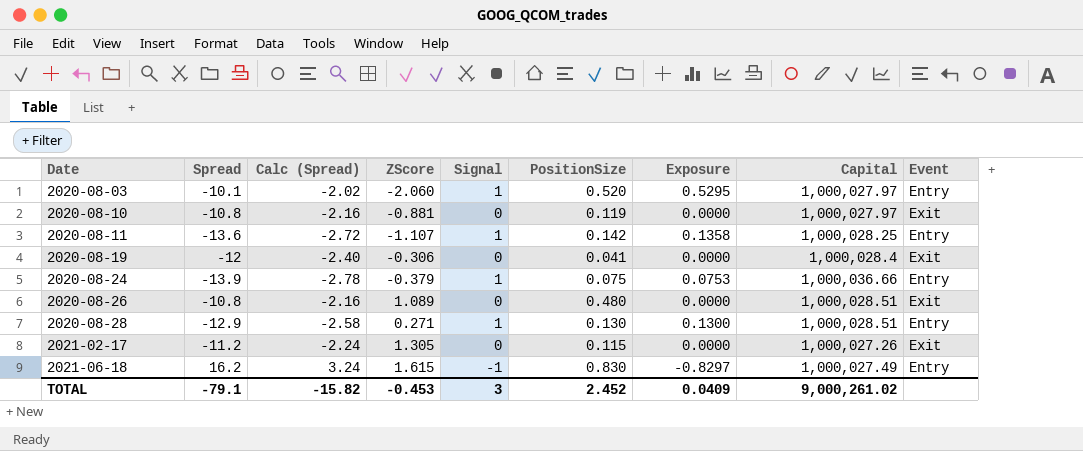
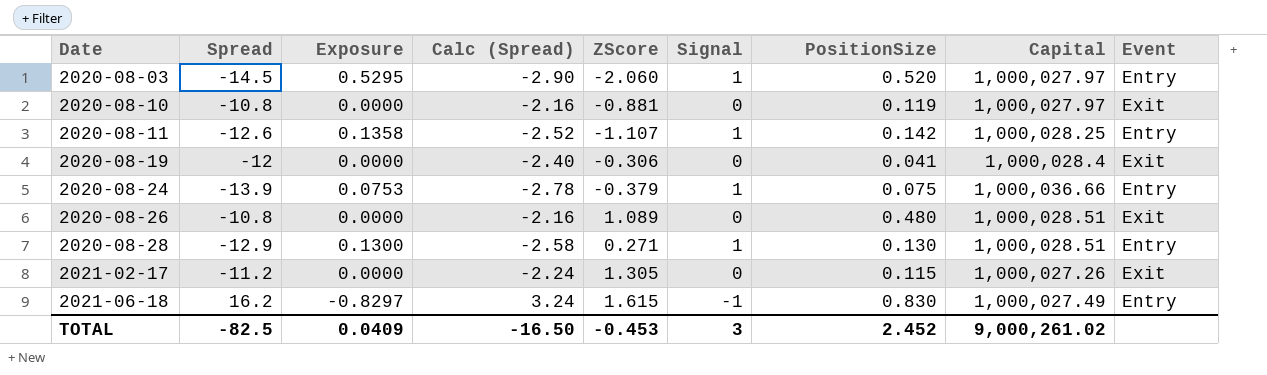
column Exposure | position: 7 -> 3
2020-08-03 | Spread: -10.1 -> -14.5
2020-08-03 | Calc (Spread): -2.02 -> -2.90
2020-08-11 | Spread: -13.6 -> -12.6
2020-08-11 | Calc (Spread): -2.72 -> -2.52
TOTAL | Spread: -79.1 -> -82.5
TOTAL | Calc (Spread): -15.82 -> -16.50

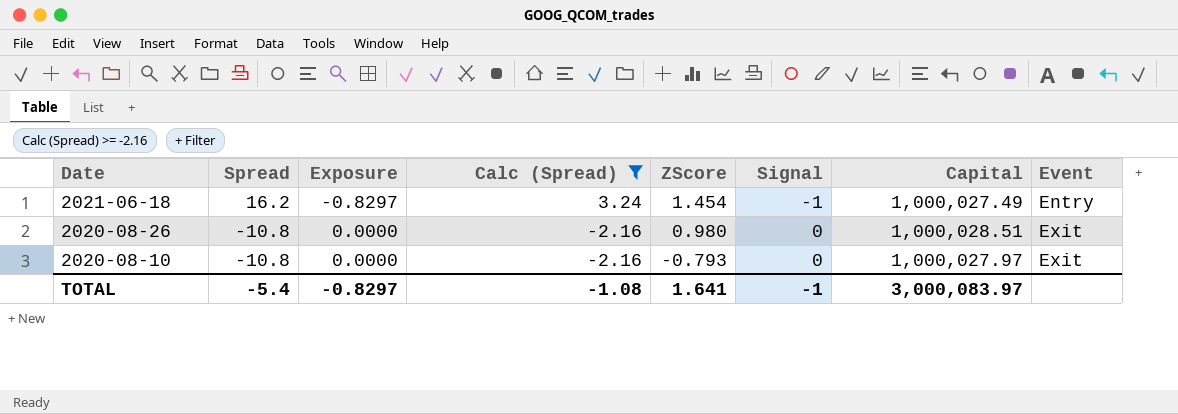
filter: none -> Calc (Spread) >= -2.16
row order: Date ascending -> Date descending
column PositionSize | position: 7 -> none
2021-06-18 | ZScore: 1.615 -> 1.454
2020-08-26 | ZScore: 1.089 -> 0.980
2020-08-10 | ZScore: -0.881 -> -0.793
TOTAL | Spread: -82.5 -> -5.4
TOTAL | Exposure: 0.0409 -> -0.8297
TOTAL | Calc (Spread): -16.50 -> -1.08
TOTAL | ZScore: -0.453 -> 1.641
TOTAL | Signal: 3 -> -1
TOTAL | Capital: 9,000,261.02 -> 3,000,083.97

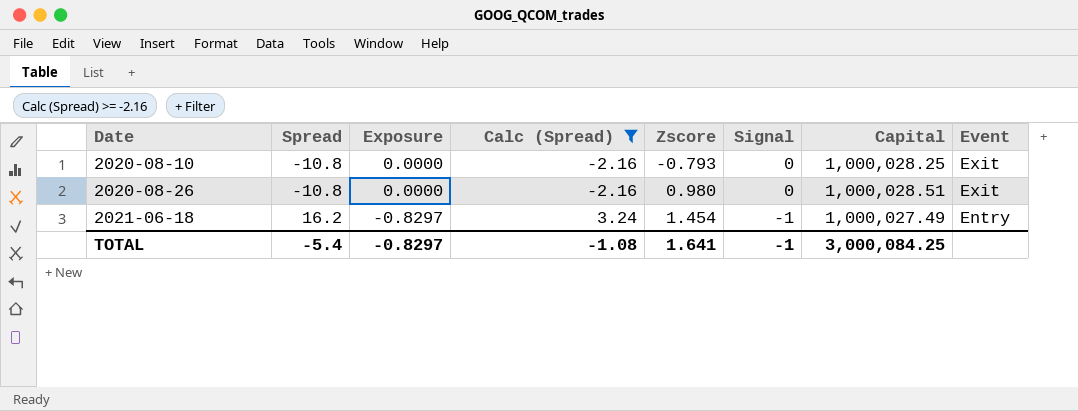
row order: Date descending -> Date ascending
column name: ZScore -> Zscore
2020-08-10 | Capital: 1,000,027.97 -> 1,000,028.25
TOTAL | Capital: 3,000,083.97 -> 3,000,084.25

